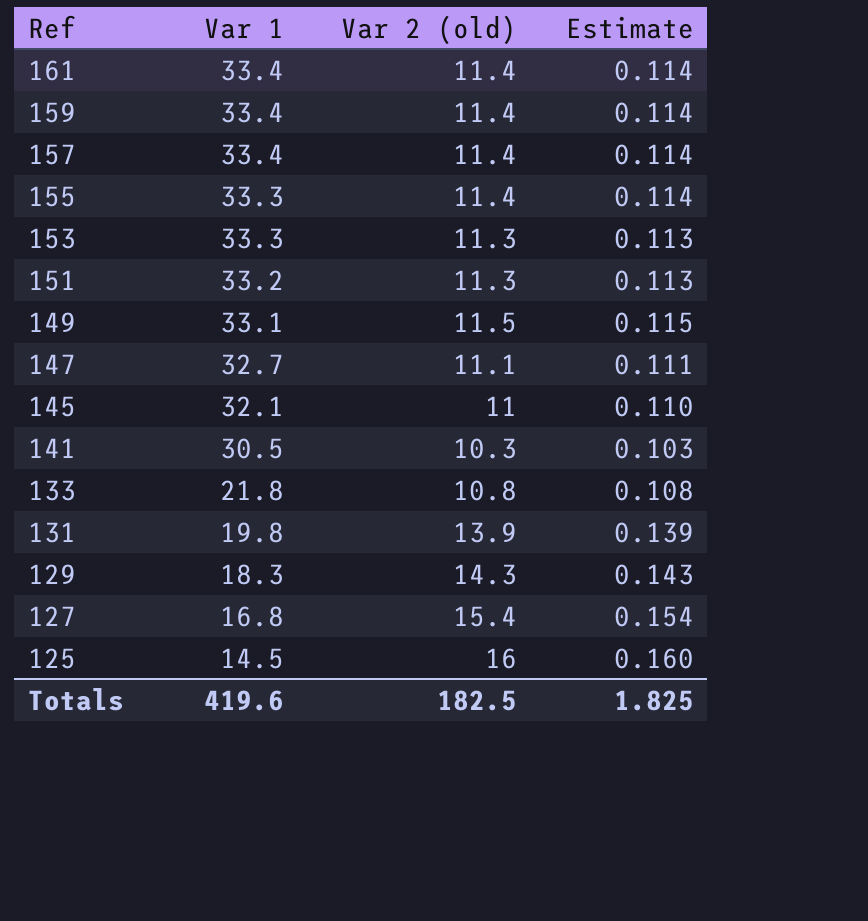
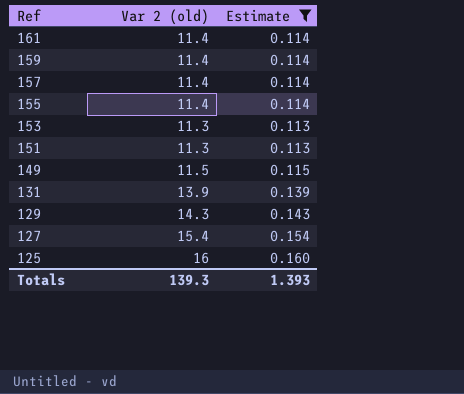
filter: none -> Estimate >= 0.113
column Var 1 | position: 2 -> none
Totals | Var 2 (old): 182.5 -> 139.3
Totals | Estimate: 1.825 -> 1.393

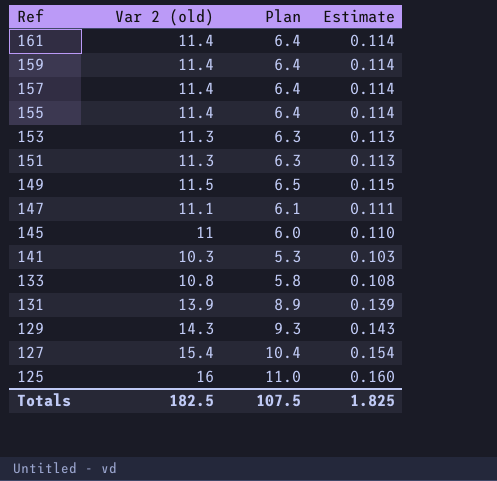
filter: Estimate >= 0.113 -> none
column Plan | formula: none -> [Var 2 (old)] - 5
Totals | Var 2 (old): 139.3 -> 182.5
Totals | Estimate: 1.393 -> 1.825

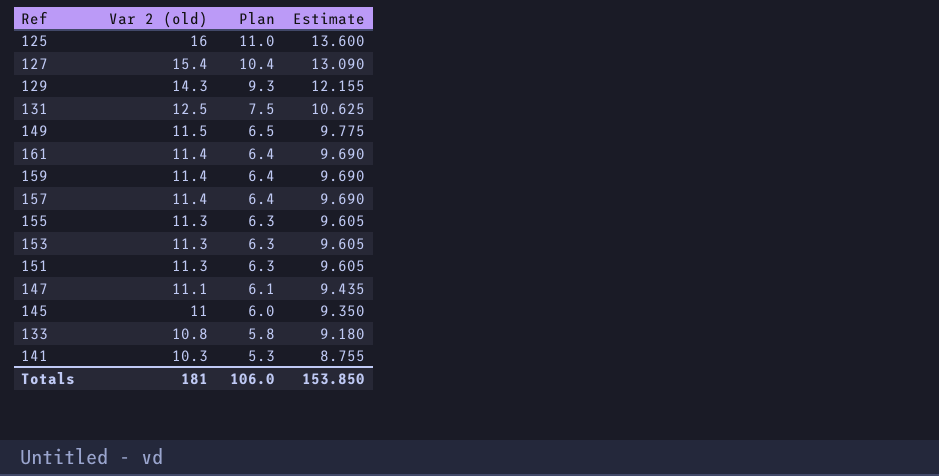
row order: Ref descending -> Var 2 (old) descending
column Estimate | formula: [Var 2 (old)] * 0.01 -> [Var 2 (old)] * 0.85
131 | Var 2 (old): 13.9 -> 12.5
131 | Plan: 8.9 -> 7.5
155 | Var 2 (old): 11.4 -> 11.3
155 | Plan: 6.4 -> 6.3
Totals | Var 2 (old): 182.5 -> 181
Totals | Plan: 107.5 -> 106.0
Totals | Estimate: 1.825 -> 153.850

